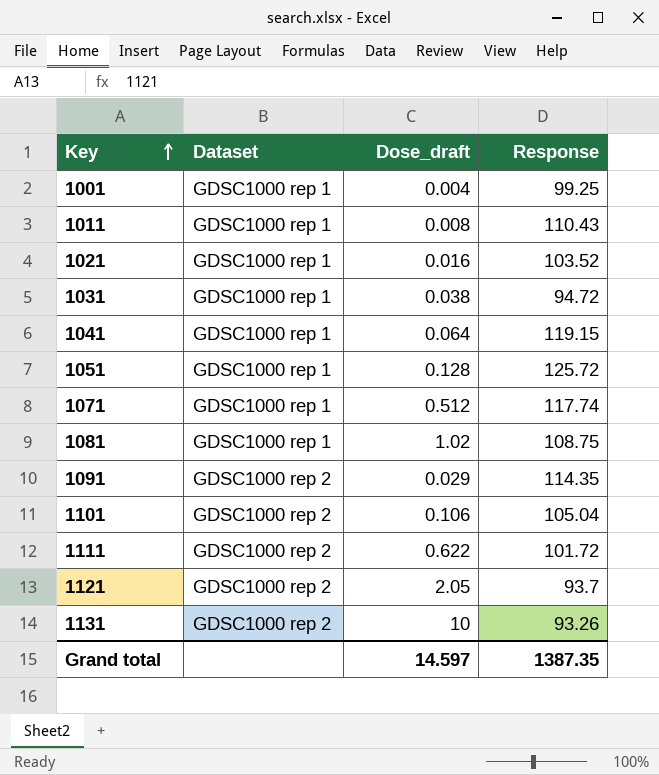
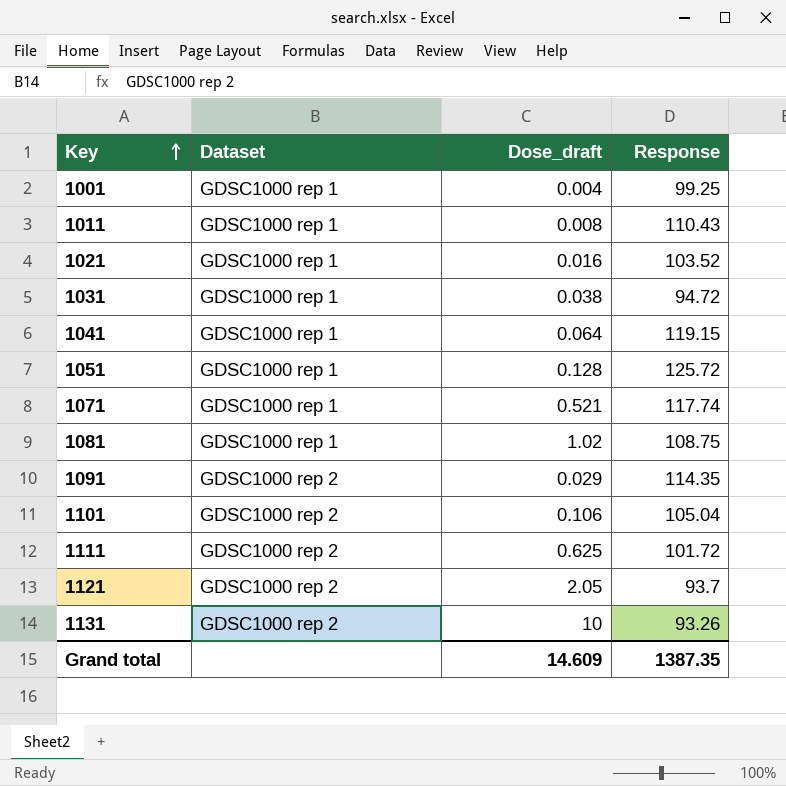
1071 | Dose_draft: 0.512 -> 0.521
1111 | Dose_draft: 0.622 -> 0.625
Grand total | Dose_draft: 14.597 -> 14.609

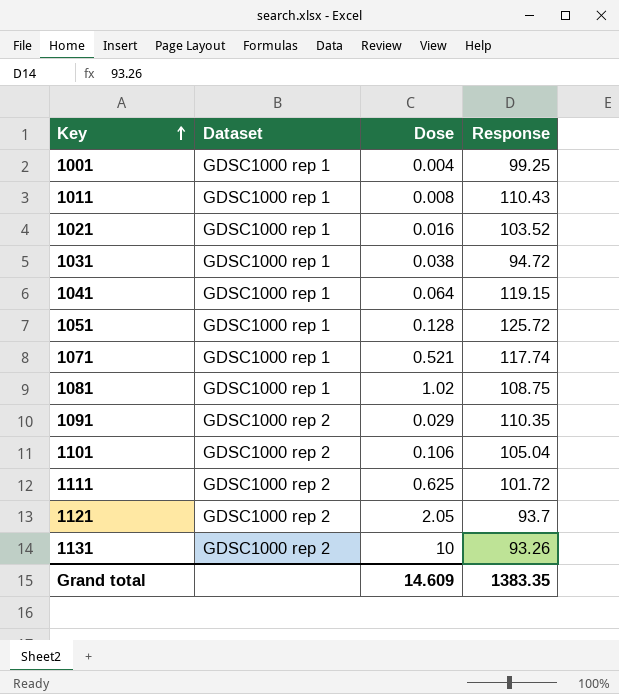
column name: Dose_draft -> Dose
1091 | Response: 114.35 -> 110.35
Grand total | Response: 1387.35 -> 1383.35

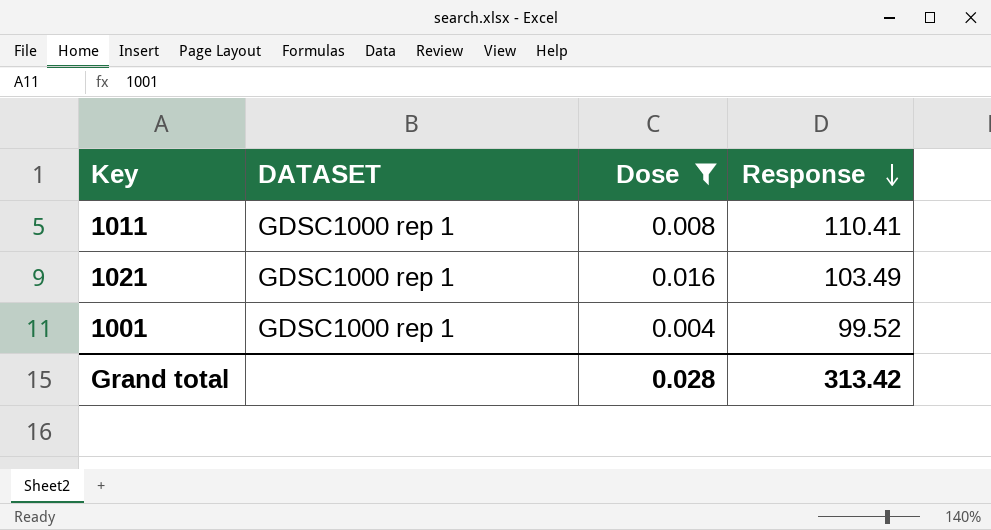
filter: none -> Dose <= 0.016
row order: Key ascending -> Response descending
column name: Dataset -> DATASET
1011 | Response: 110.43 -> 110.41
1021 | Response: 103.52 -> 103.49
1001 | Response: 99.25 -> 99.52
Grand total | Dose: 14.609 -> 0.028
Grand total | Response: 1383.35 -> 313.42

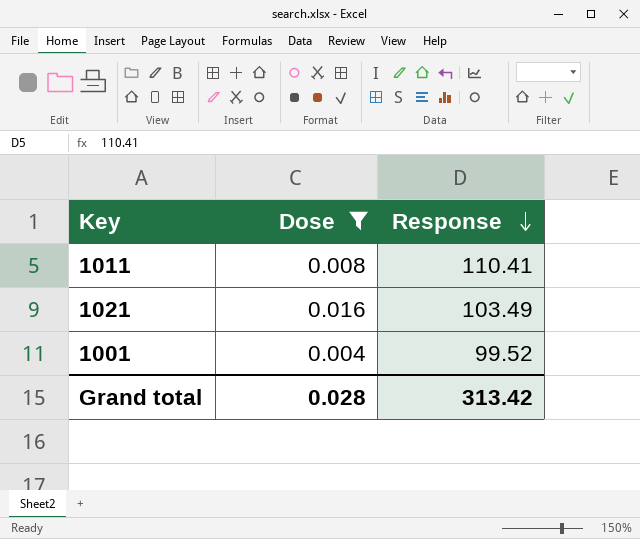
column DATASET | position: 2 -> none

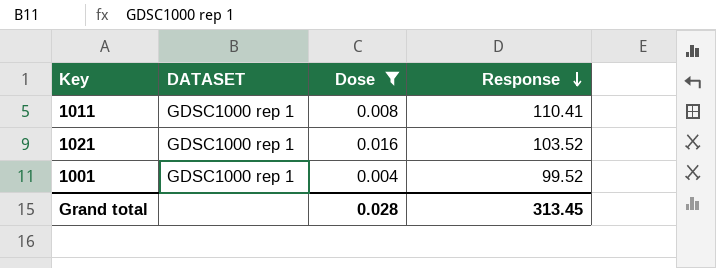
column DATASET | position: none -> 2
1021 | Response: 103.49 -> 103.52
Grand total | Response: 313.42 -> 313.45

